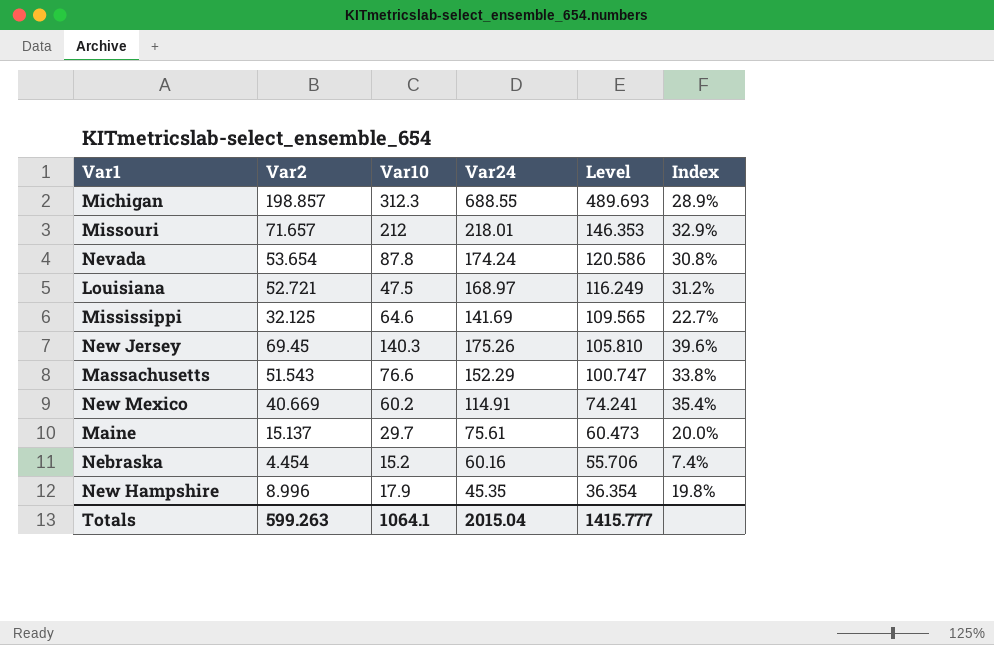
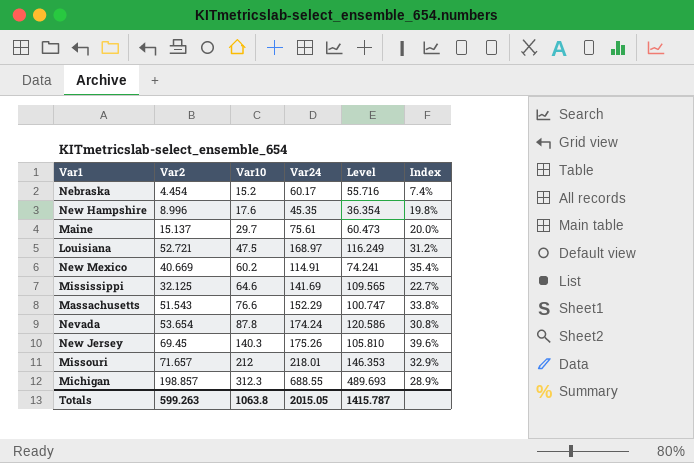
row order: Level descending -> Var10 ascending
Nebraska | Var24: 60.16 -> 60.17
Nebraska | Level: 55.706 -> 55.716
New Hampshire | Var10: 17.9 -> 17.6
Totals | Var10: 1064.1 -> 1063.8
Totals | Var24: 2015.04 -> 2015.05
Totals | Level: 1415.777 -> 1415.787

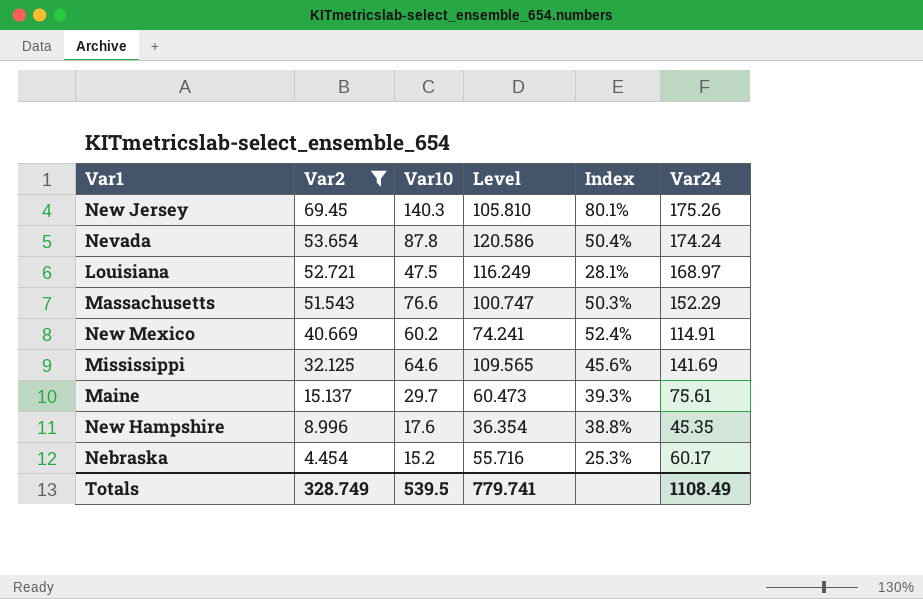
filter: none -> Var2 <= 69.45
row order: Var10 ascending -> Var2 descending
column Index | formula: [Var2] / [Var24] -> [Var10] / [Var24]
column Var24 | position: 4 -> 6
Totals | Var2: 599.263 -> 328.749
Totals | Var10: 1063.8 -> 539.5
Totals | Level: 1415.787 -> 779.741
Totals | Var24: 2015.05 -> 1108.49

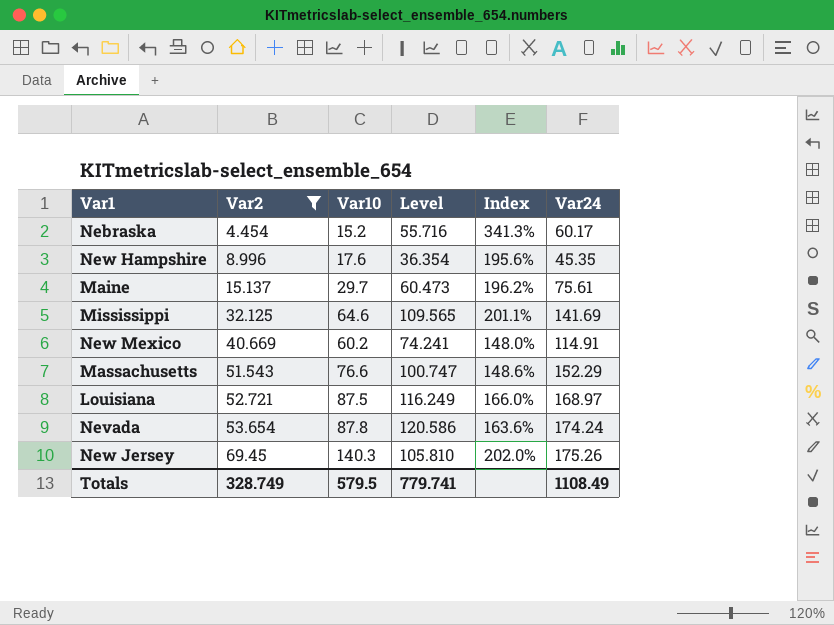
row order: Var2 descending -> Var2 ascending
column Index | formula: [Var10] / [Var24] -> [Var10] / [Var2]
Louisiana | Var10: 47.5 -> 87.5
Totals | Var10: 539.5 -> 579.5

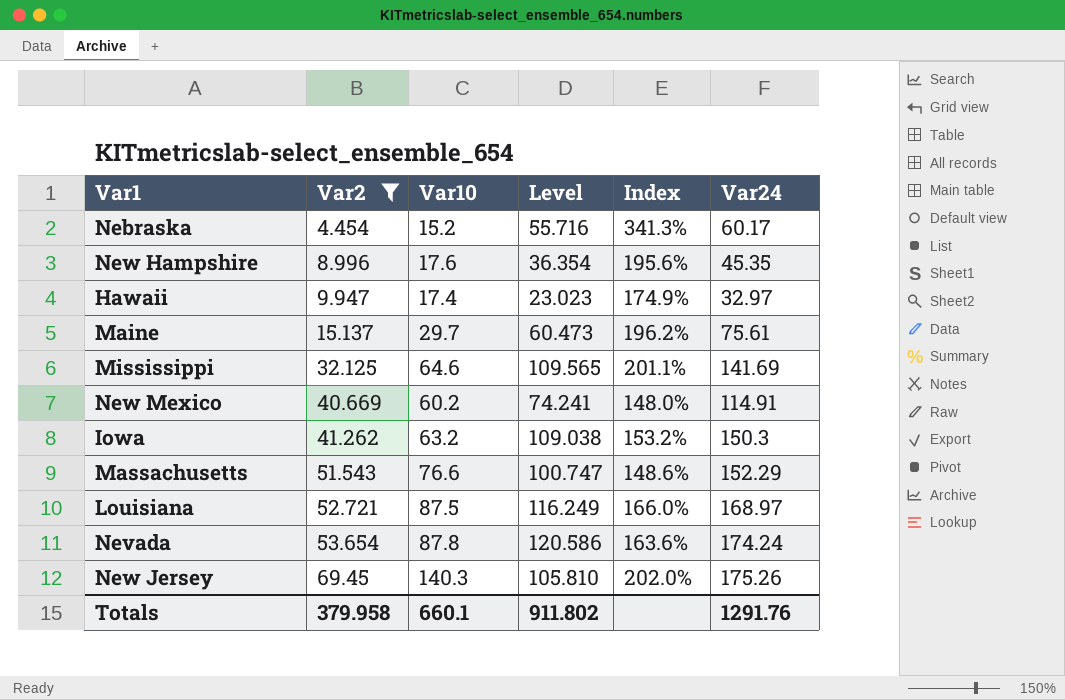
row Hawaii: none -> 9.947 | 17.4 | 23.023 | 174.9% | 32.97
row Iowa: none -> 41.262 | 63.2 | 109.038 | 153.2% | 150.3
Totals | Var2: 328.749 -> 379.958
Totals | Var10: 579.5 -> 660.1
Totals | Level: 779.741 -> 911.802
Totals | Var24: 1108.49 -> 1291.76

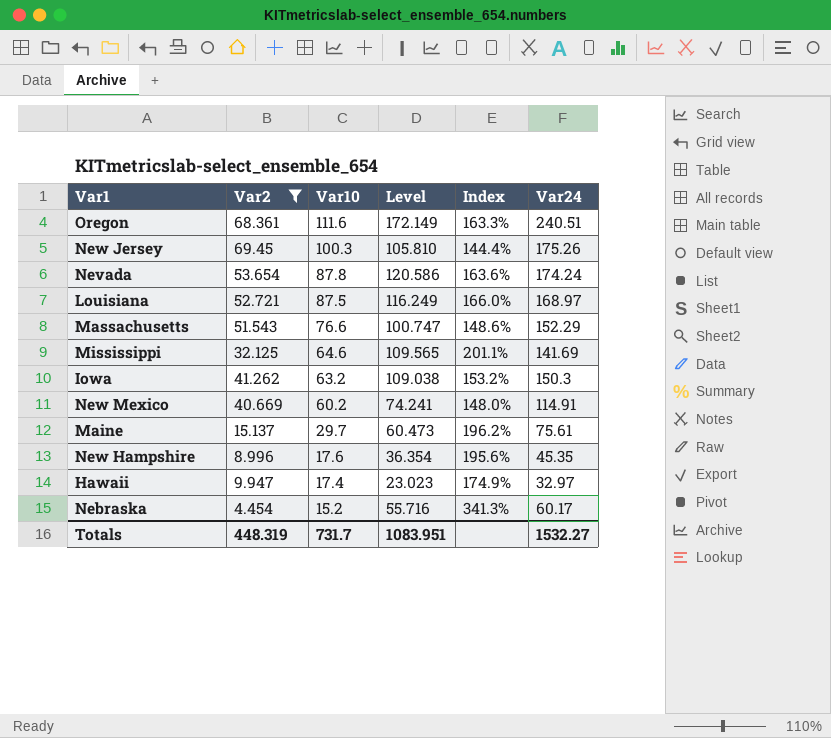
row order: Var2 ascending -> Var10 descending
row Oregon: none -> 68.361 | 111.6 | 172.149 | 163.3% | 240.51
New Jersey | Var10: 140.3 -> 100.3
New Jersey | Index: 202.0% -> 144.4%
Totals | Var2: 379.958 -> 448.319
Totals | Var10: 660.1 -> 731.7
Totals | Level: 911.802 -> 1083.951
Totals | Var24: 1291.76 -> 1532.27

